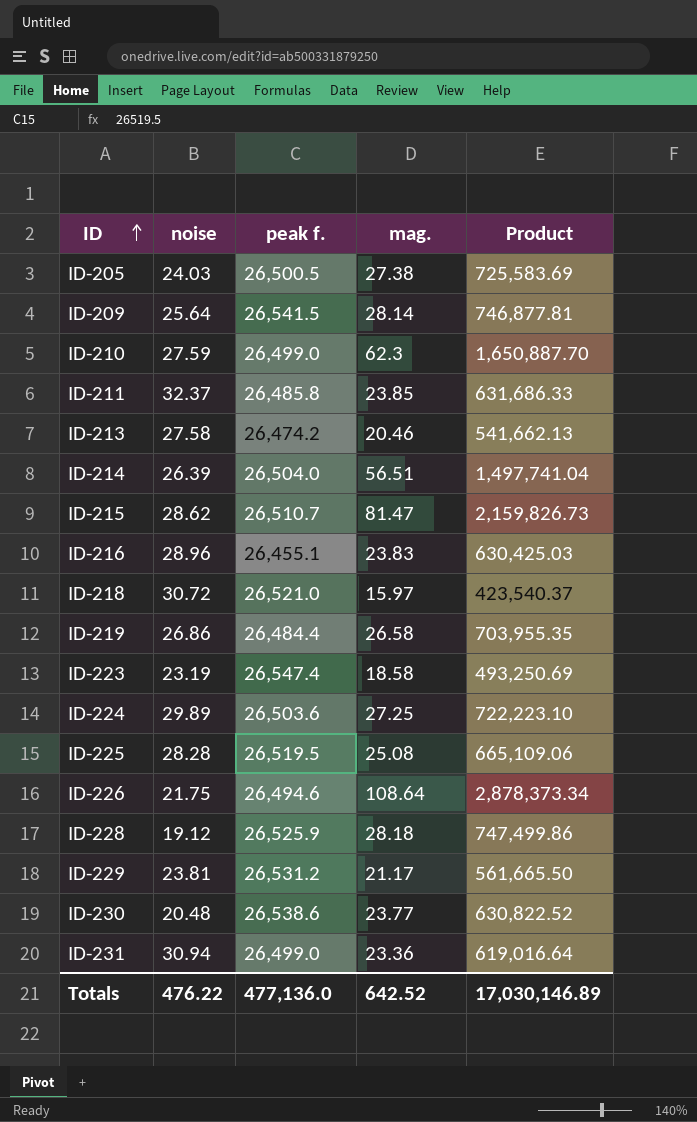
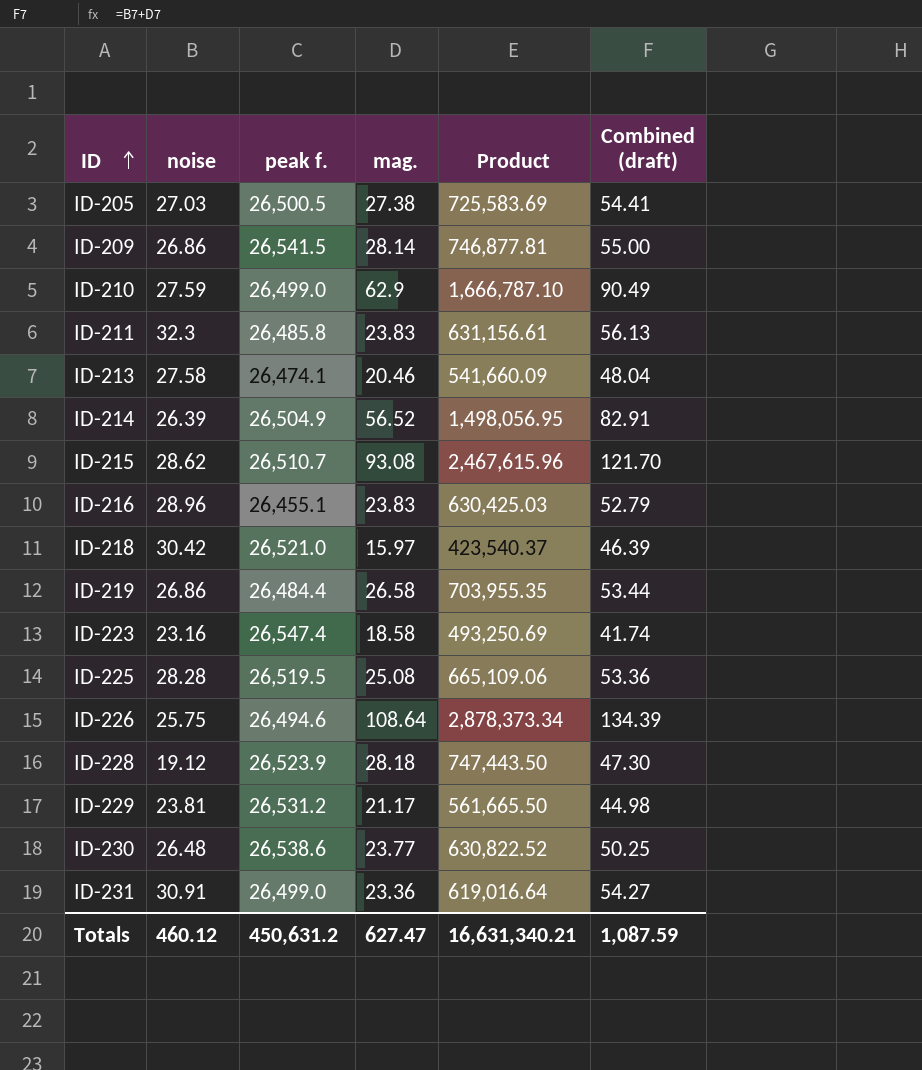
column Combined (draft) | formula: none -> [noise] + [mag.]
row ID-224: 29.89 | 26,503.6 | 27.25 | 722,223.10 -> none
ID-205 | noise: 24.03 -> 27.03
ID-209 | noise: 25.64 -> 26.86
ID-210 | mag.: 62.3 -> 62.9
ID-210 | Product: 1,650,887.70 -> 1,666,787.10
ID-211 | noise: 32.37 -> 32.3
ID-211 | mag.: 23.85 -> 23.83
ID-211 | Product: 631,686.33 -> 631,156.61
ID-213 | peak f.: 26,474.2 -> 26,474.1
ID-213 | Product: 541,662.13 -> 541,660.09
ID-214 | peak f.: 26,504.0 -> 26,504.9
ID-214 | mag.: 56.51 -> 56.52
ID-214 | Product: 1,497,741.04 -> 1,498,056.95
ID-215 | mag.: 81.47 -> 93.08
ID-215 | Product: 2,159,826.73 -> 2,467,615.96
ID-218 | noise: 30.72 -> 30.42
ID-223 | noise: 23.19 -> 23.16
ID-226 | noise: 21.75 -> 25.75
ID-228 | peak f.: 26,525.9 -> 26,523.9
ID-228 | Product: 747,499.86 -> 747,443.50
ID-230 | noise: 20.48 -> 26.48
ID-231 | noise: 30.94 -> 30.91
Totals | noise: 476.22 -> 460.12
Totals | peak f.: 477,136.0 -> 450,631.2
Totals | mag.: 642.52 -> 627.47
Totals | Product: 17,030,146.89 -> 16,631,340.21

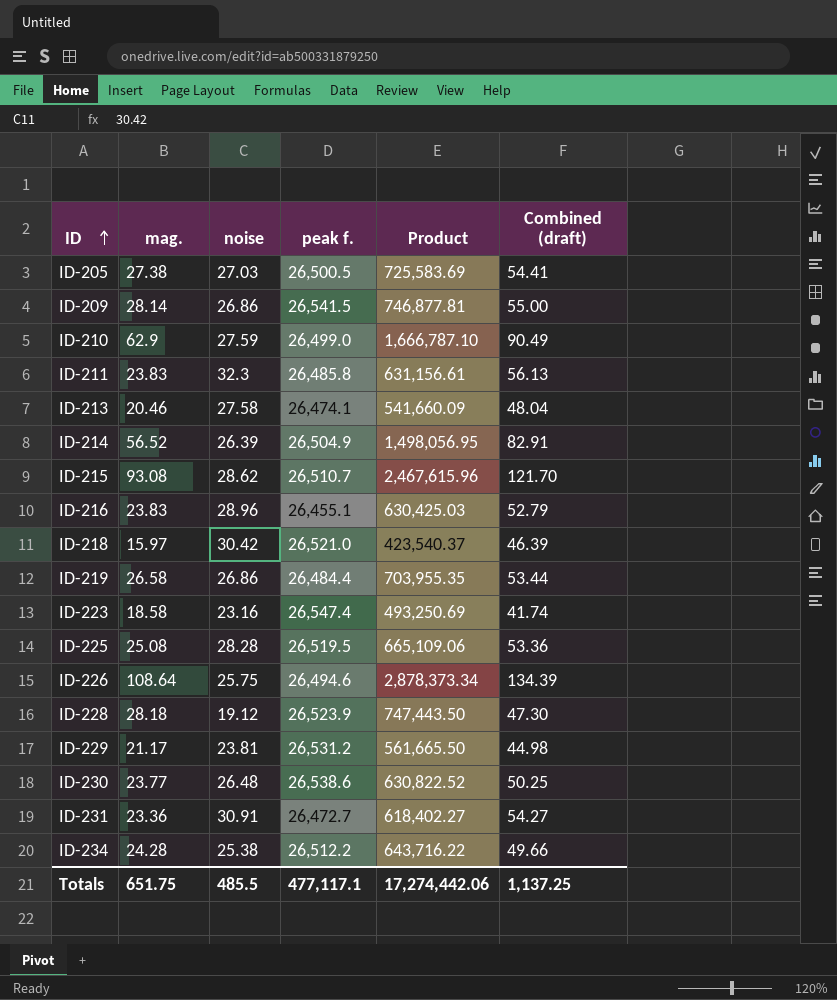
column mag. | position: 4 -> 2
ID-231 | peak f.: 26,499.0 -> 26,472.7
ID-231 | Product: 619,016.64 -> 618,402.27
row ID-234: none -> 24.28 | 25.38 | 26,512.2 | 643,716.22 | 49.66
Totals | mag.: 627.47 -> 651.75
Totals | noise: 460.12 -> 485.5
Totals | peak f.: 450,631.2 -> 477,117.1
Totals | Product: 16,631,340.21 -> 17,274,442.06
Totals | Combined (draft): 1,087.59 -> 1,137.25

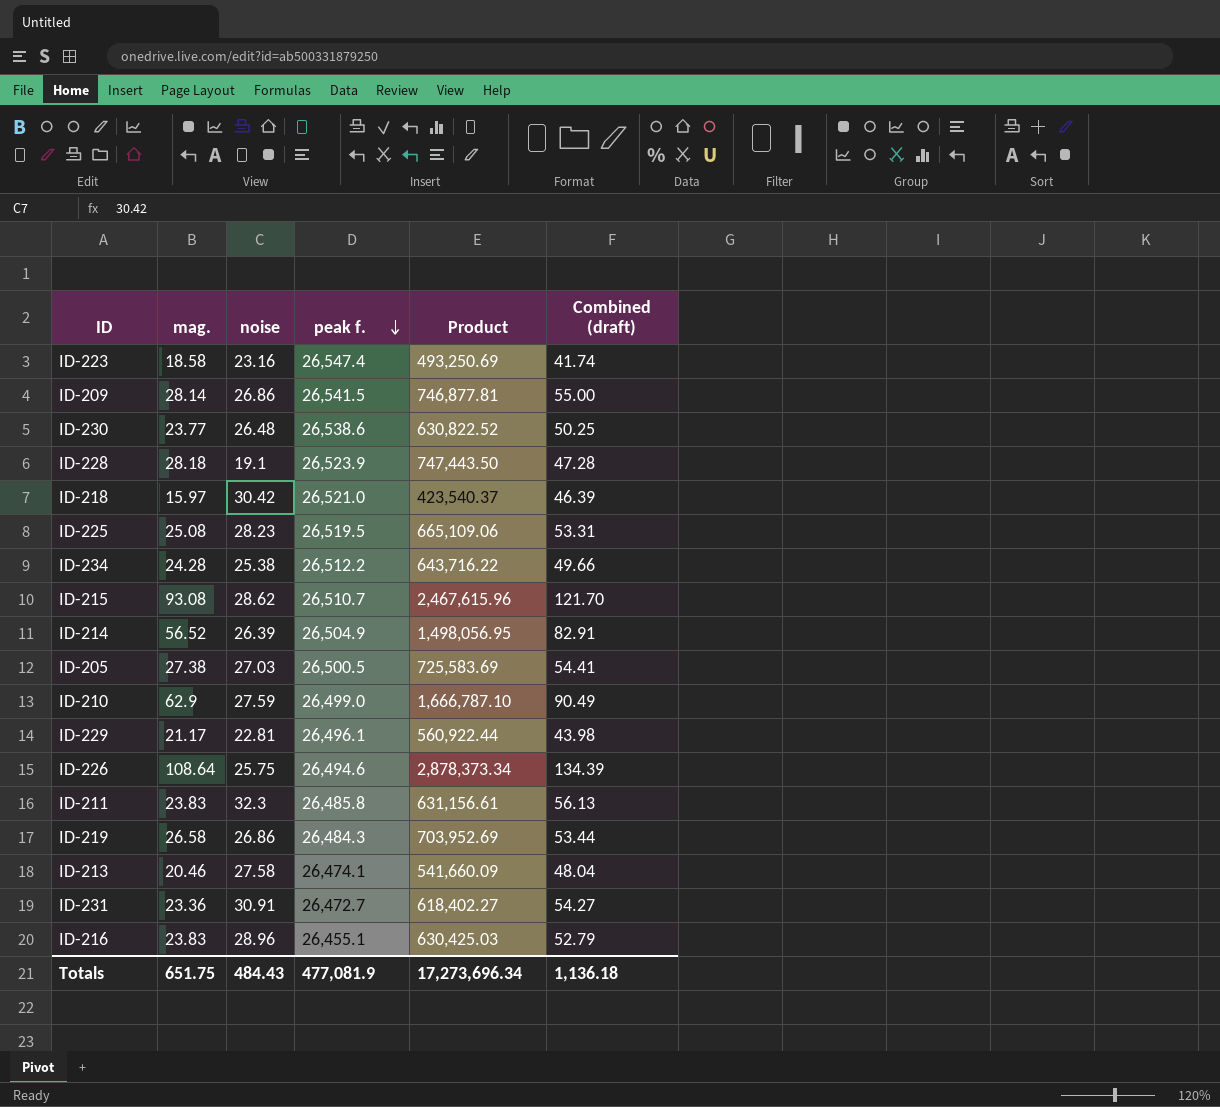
row order: ID ascending -> peak f. descending
ID-228 | noise: 19.12 -> 19.1
ID-228 | Combined (draft): 47.30 -> 47.28
ID-225 | noise: 28.28 -> 28.23
ID-225 | Combined (draft): 53.36 -> 53.31
ID-229 | noise: 23.81 -> 22.81
ID-229 | peak f.: 26,531.2 -> 26,496.1
ID-229 | Product: 561,665.50 -> 560,922.44
ID-229 | Combined (draft): 44.98 -> 43.98
ID-219 | peak f.: 26,484.4 -> 26,484.3
ID-219 | Product: 703,955.35 -> 703,952.69
Totals | noise: 485.5 -> 484.43
Totals | peak f.: 477,117.1 -> 477,081.9
Totals | Product: 17,274,442.06 -> 17,273,696.34
Totals | Combined (draft): 1,137.25 -> 1,136.18

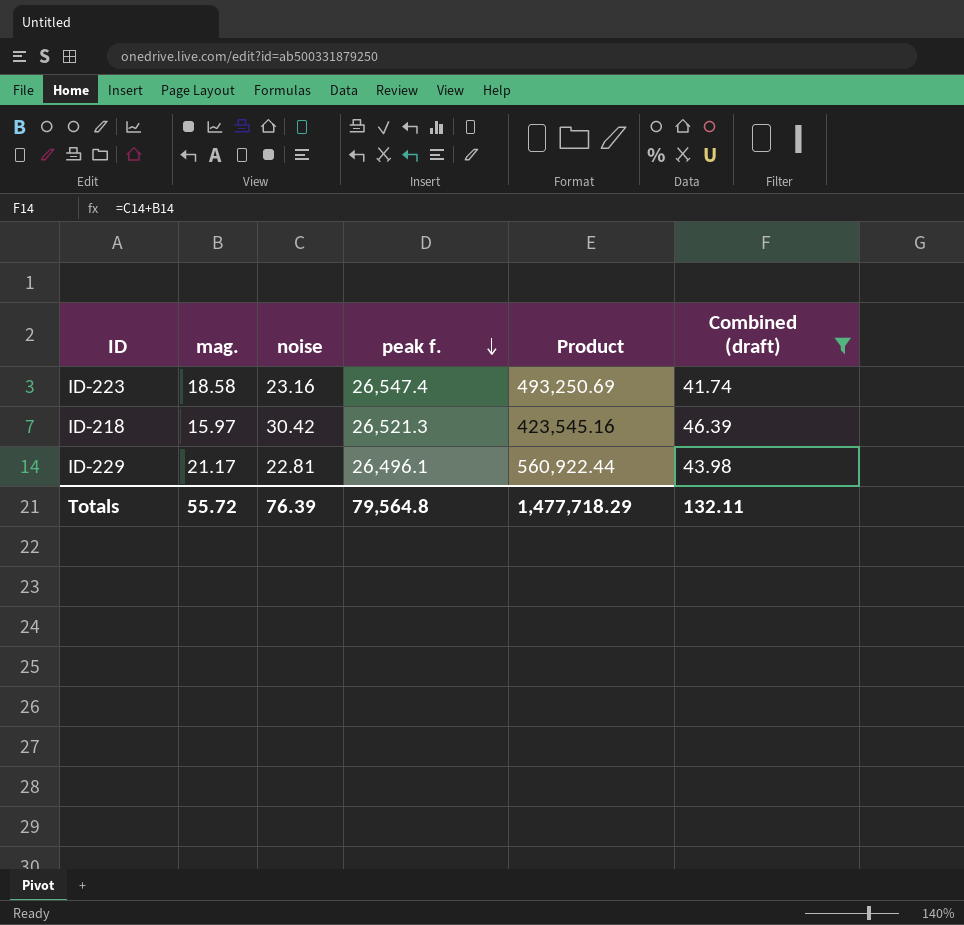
filter: none -> Combined (draft) <= 46.39
ID-218 | peak f.: 26,521.0 -> 26,521.3
ID-218 | Product: 423,540.37 -> 423,545.16
Totals | mag.: 651.75 -> 55.72
Totals | noise: 484.43 -> 76.39
Totals | peak f.: 477,081.9 -> 79,564.8
Totals | Product: 17,273,696.34 -> 1,477,718.29
Totals | Combined (draft): 1,136.18 -> 132.11

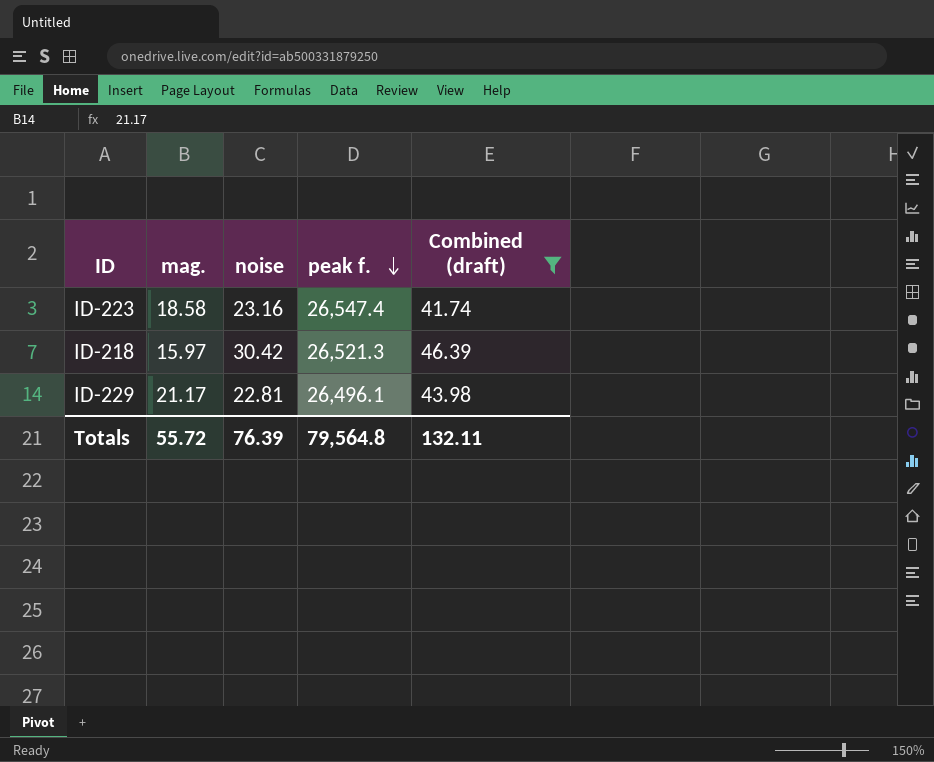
column Product | formula: [mag.] * [peak f.] -> none

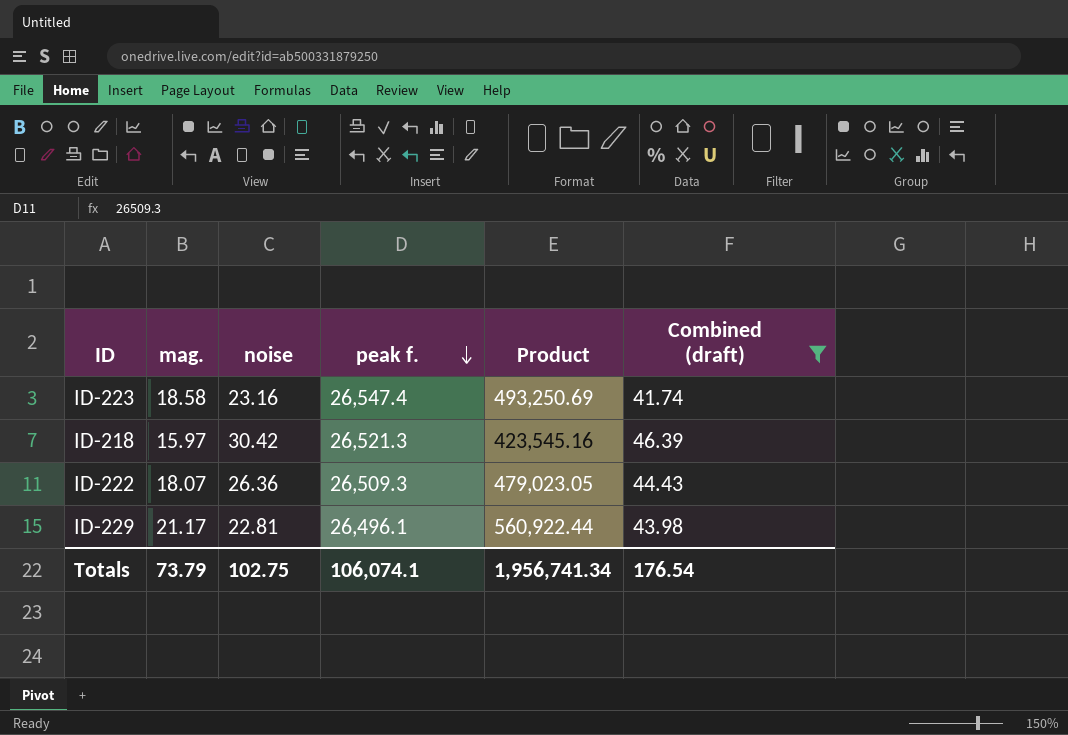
column Product | formula: none -> [mag.] * [peak f.]
row ID-222: none -> 18.07 | 26.36 | 26,509.3 | 479,023.05 | 44.43
Totals | mag.: 55.72 -> 73.79
Totals | noise: 76.39 -> 102.75
Totals | peak f.: 79,564.8 -> 106,074.1
Totals | Combined (draft): 132.11 -> 176.54

